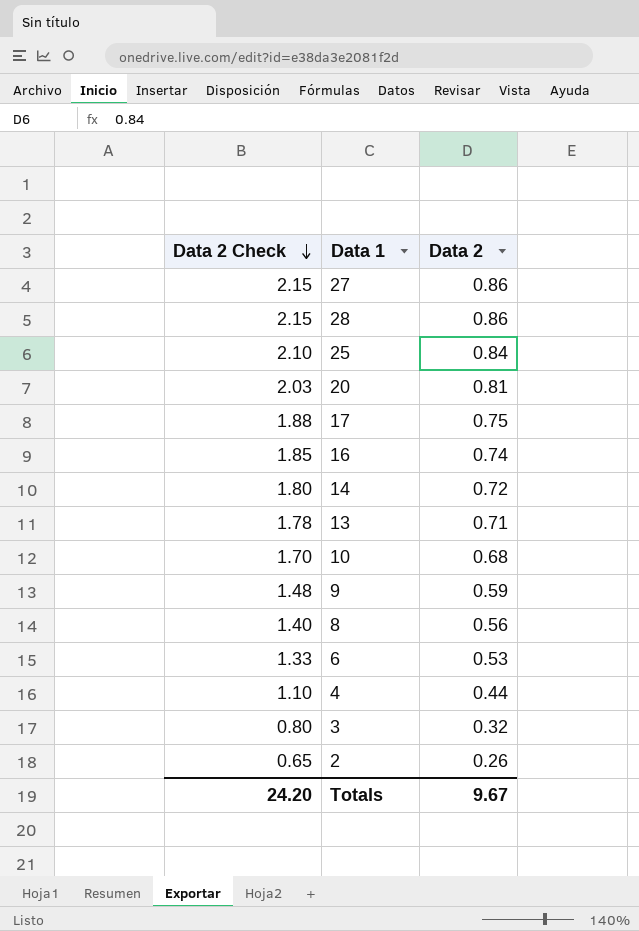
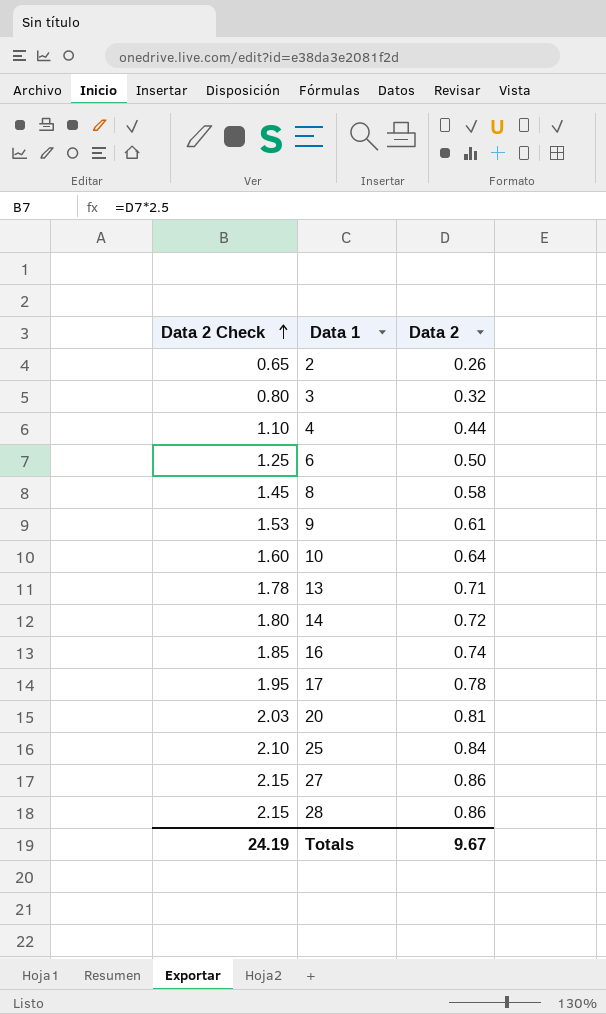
row order: Data 2 Check descending -> Data 2 Check ascending
6 | Data 2 Check: 1.33 -> 1.25
6 | Data 2: 0.53 -> 0.50
8 | Data 2 Check: 1.40 -> 1.45
8 | Data 2: 0.56 -> 0.58
9 | Data 2 Check: 1.48 -> 1.53
9 | Data 2: 0.59 -> 0.61
10 | Data 2 Check: 1.70 -> 1.60
10 | Data 2: 0.68 -> 0.64
17 | Data 2 Check: 1.88 -> 1.95
17 | Data 2: 0.75 -> 0.78
Totals | Data 2 Check: 24.20 -> 24.19

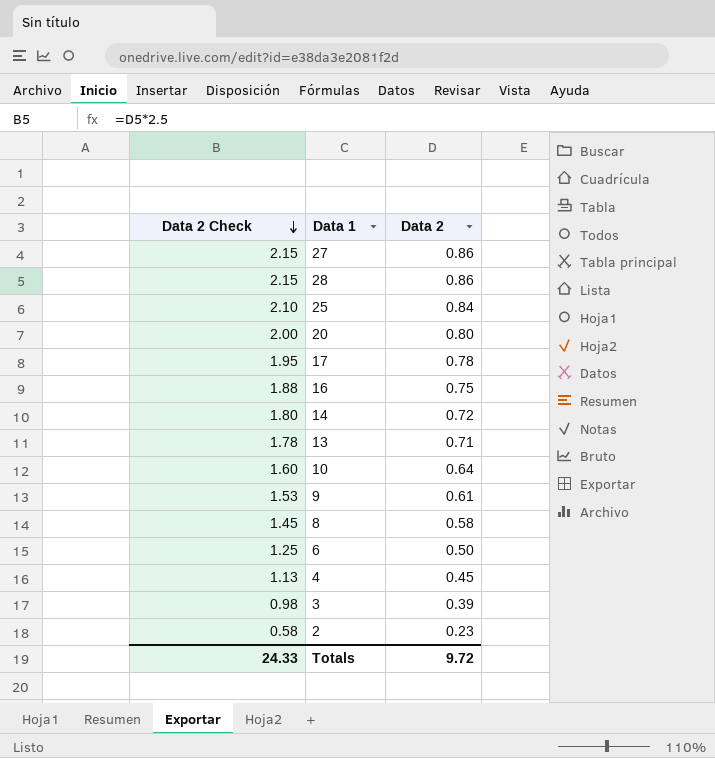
row order: Data 2 Check ascending -> Data 2 Check descending
20 | Data 2 Check: 2.03 -> 2.00
20 | Data 2: 0.81 -> 0.80
16 | Data 2 Check: 1.85 -> 1.88
16 | Data 2: 0.74 -> 0.75
4 | Data 2 Check: 1.10 -> 1.13
4 | Data 2: 0.44 -> 0.45
3 | Data 2 Check: 0.80 -> 0.98
3 | Data 2: 0.32 -> 0.39
2 | Data 2 Check: 0.65 -> 0.58
2 | Data 2: 0.26 -> 0.23
Totals | Data 2 Check: 24.19 -> 24.33
Totals | Data 2: 9.67 -> 9.72

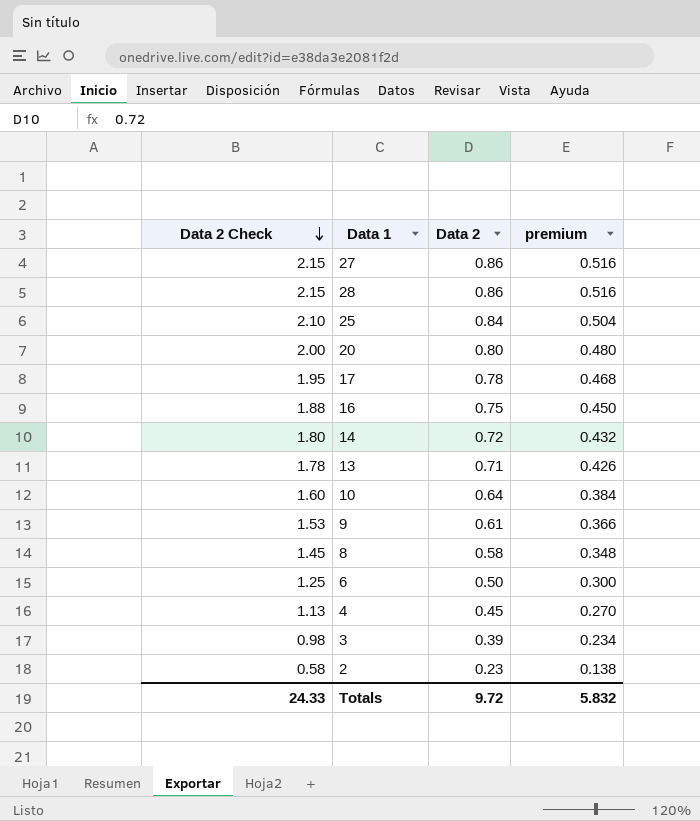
column premium | formula: none -> [Data 2] * 0.6

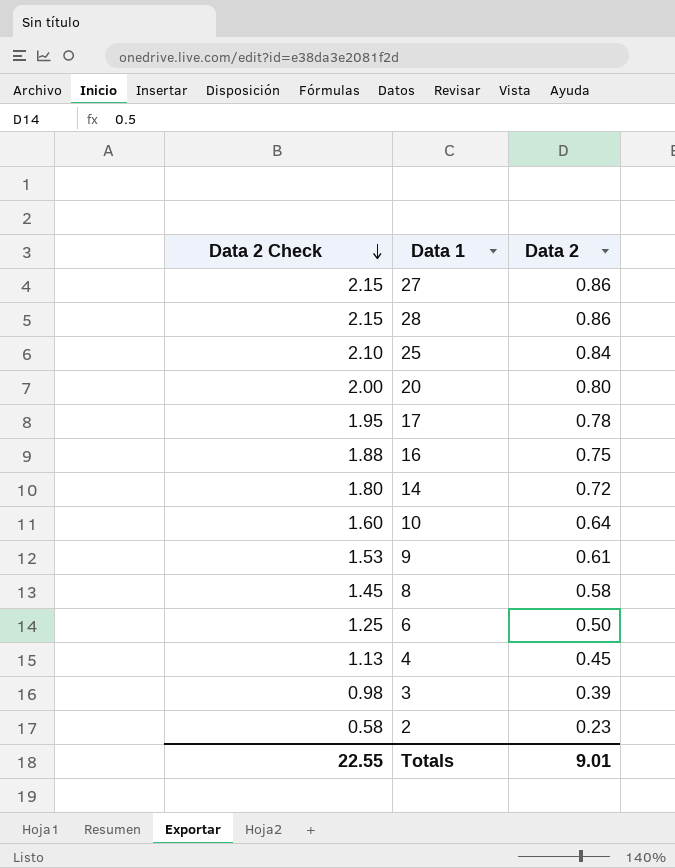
column premium | formula: [Data 2] * 0.6 -> none
row 13: 1.78 | 0.71 | 0.426 -> none
Totals | Data 2 Check: 24.33 -> 22.55
Totals | Data 2: 9.72 -> 9.01

